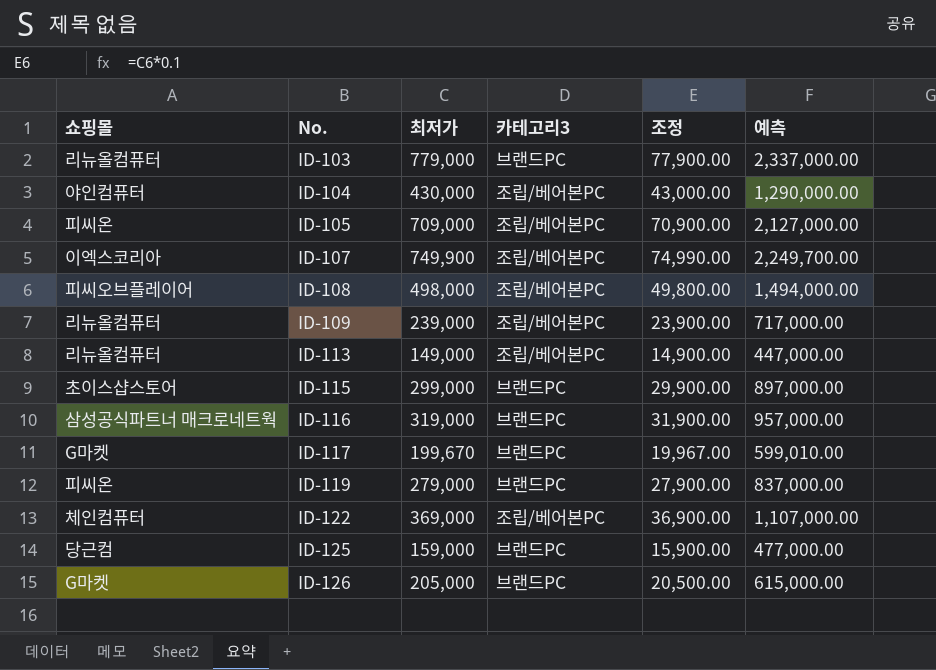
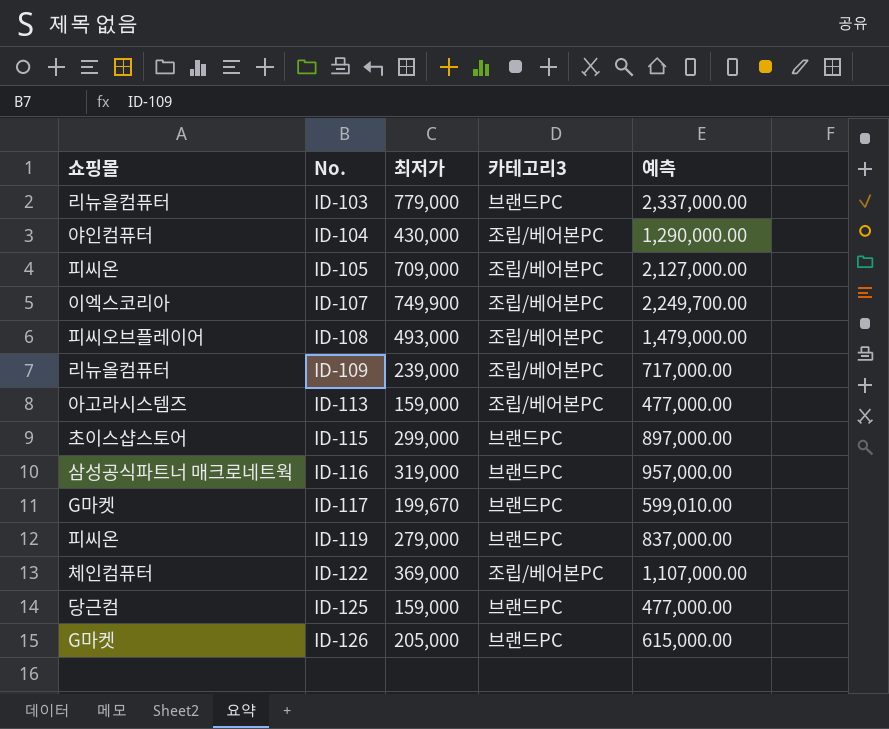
column 조정 | formula: [최저가] * 0.1 -> none
ID-108 | 최저가: 498,000 -> 493,000
ID-108 | 예측: 1,494,000.00 -> 1,479,000.00
ID-113 | 쇼핑몰: 리뉴올컴퓨터 -> 아고라시스템즈
ID-113 | 최저가: 149,000 -> 159,000
ID-113 | 예측: 447,000.00 -> 477,000.00

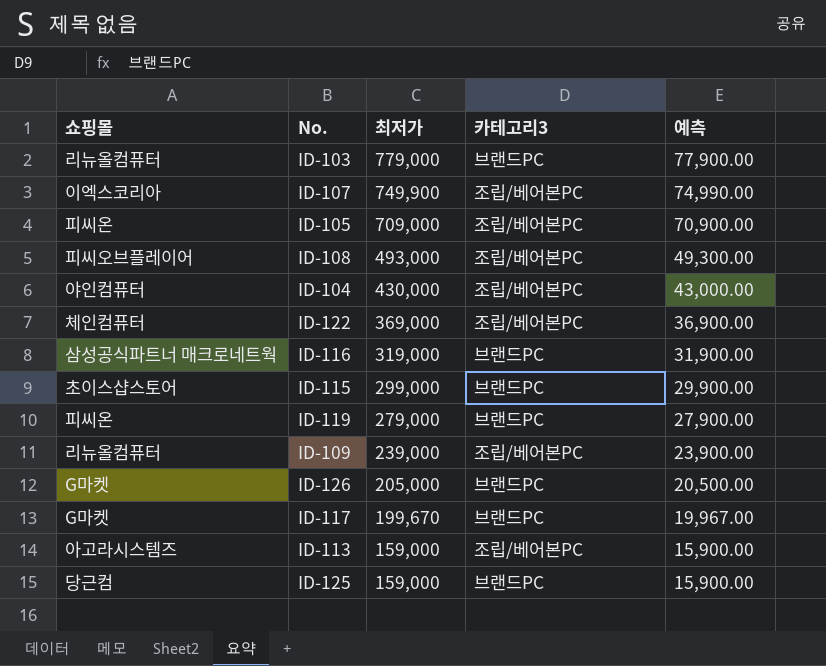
row order: No. ascending -> 최저가 descending
column 예측 | formula: [최저가] * 3 -> [최저가] * 0.1

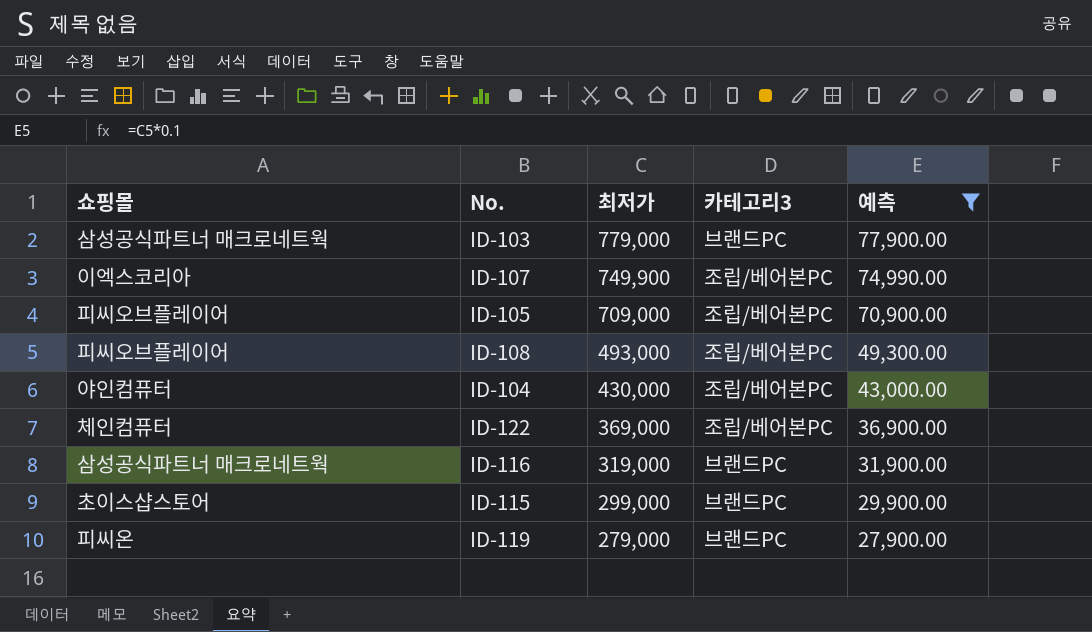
filter: none -> 예측 >= 27,900.00
ID-103 | 쇼핑몰: 리뉴올컴퓨터 -> 삼성공식파트너 매크로네트웍
ID-105 | 쇼핑몰: 피씨온 -> 피씨오브플레이어

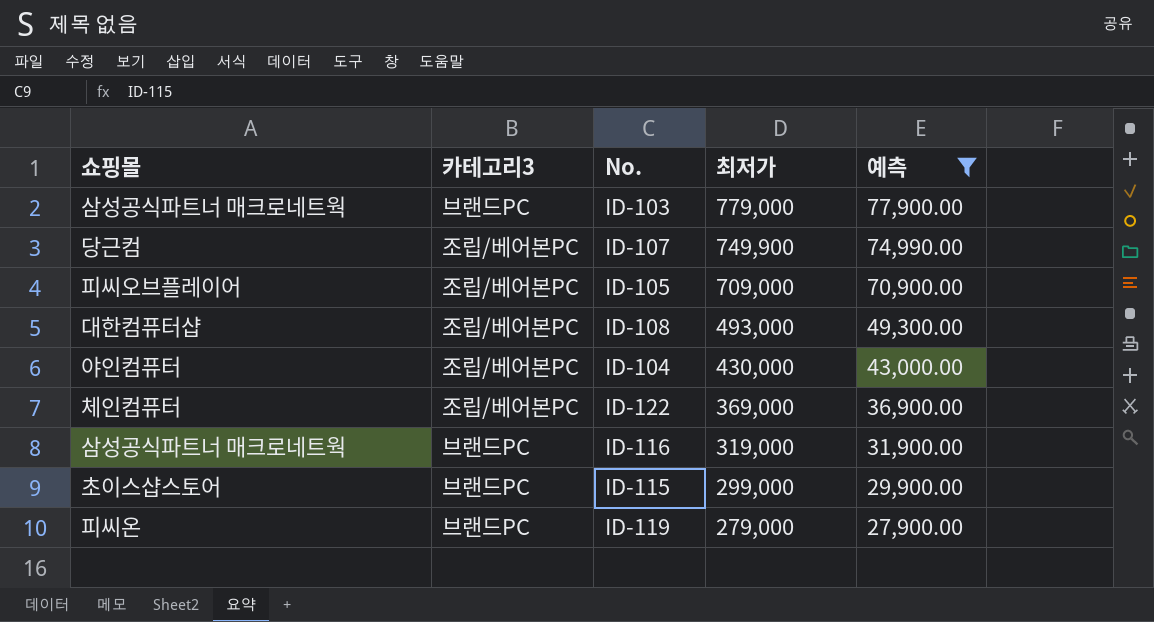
column 카테고리3 | position: 4 -> 2
ID-107 | 쇼핑몰: 이엑스코리아 -> 당근컴
ID-108 | 쇼핑몰: 피씨오브플레이어 -> 대한컴퓨터샵

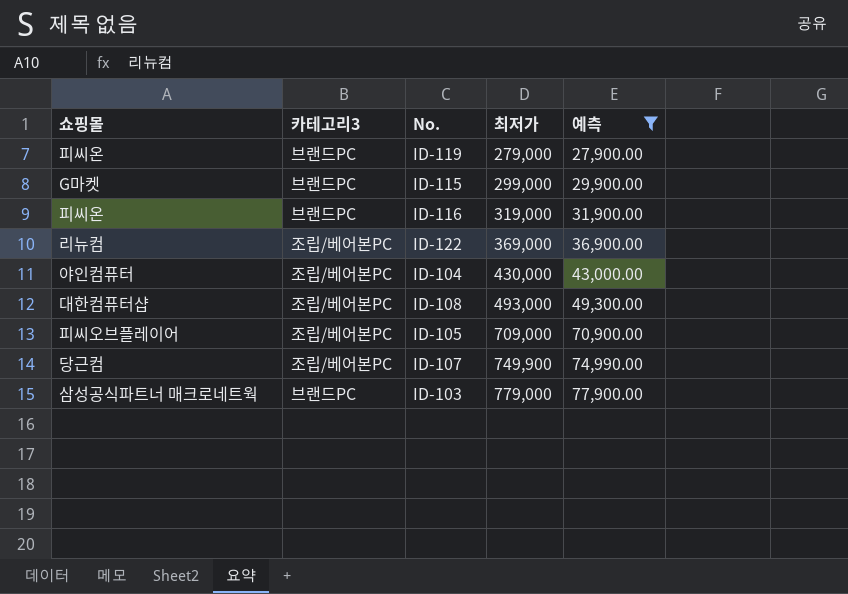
row order: 최저가 descending -> 최저가 ascending
ID-115 | 쇼핑몰: 초이스샵스토어 -> G마켓
ID-116 | 쇼핑몰: 삼성공식파트너 매크로네트웍 -> 피씨온
ID-122 | 쇼핑몰: 체인컴퓨터 -> 리뉴컴

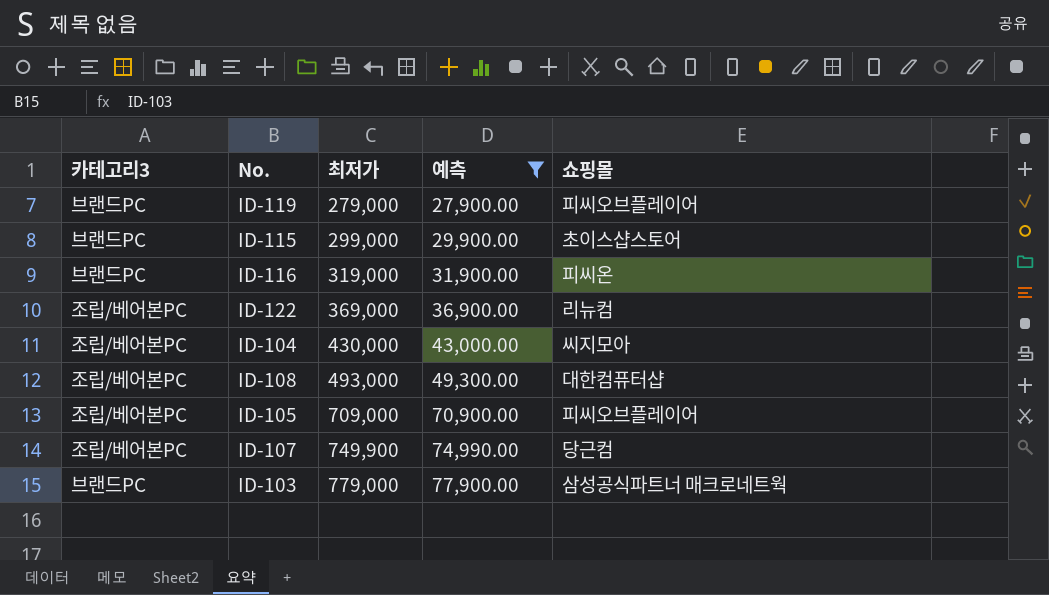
column 쇼핑몰 | position: 1 -> 5
ID-119 | 쇼핑몰: 피씨온 -> 피씨오브플레이어
ID-115 | 쇼핑몰: G마켓 -> 초이스샵스토어
ID-104 | 쇼핑몰: 야인컴퓨터 -> 씨지모아

